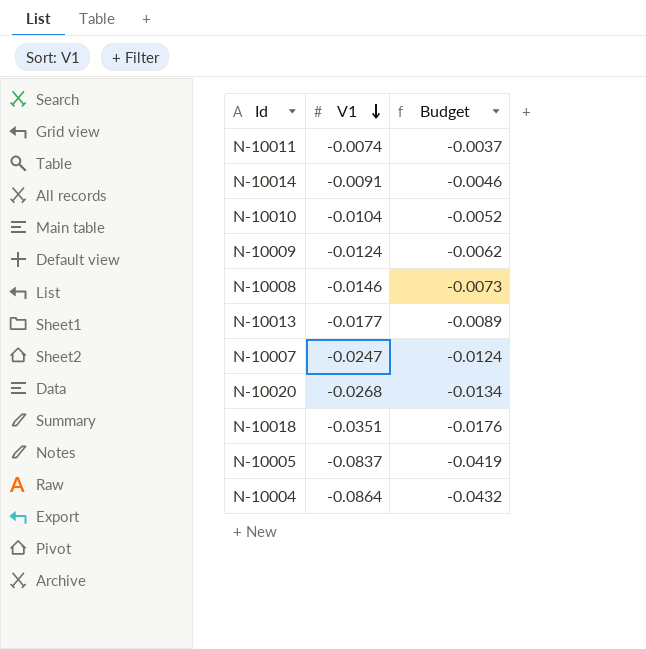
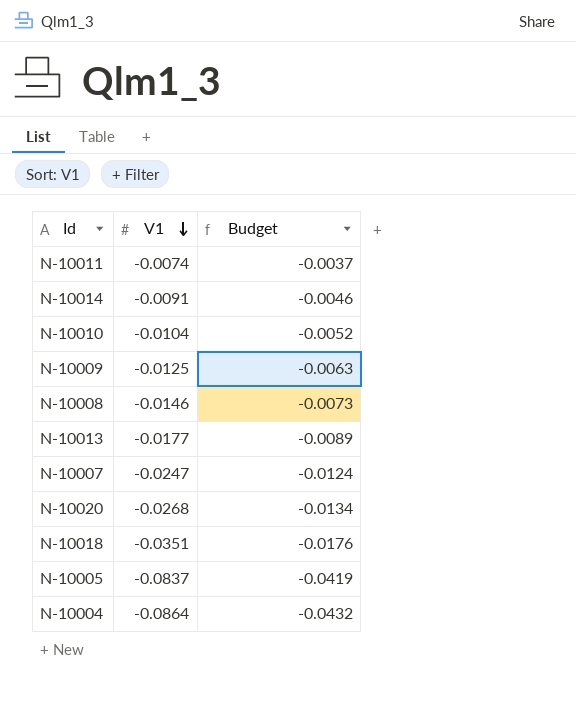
N-10009 | V1: -0.0124 -> -0.0125
N-10009 | Budget: -0.0062 -> -0.0063

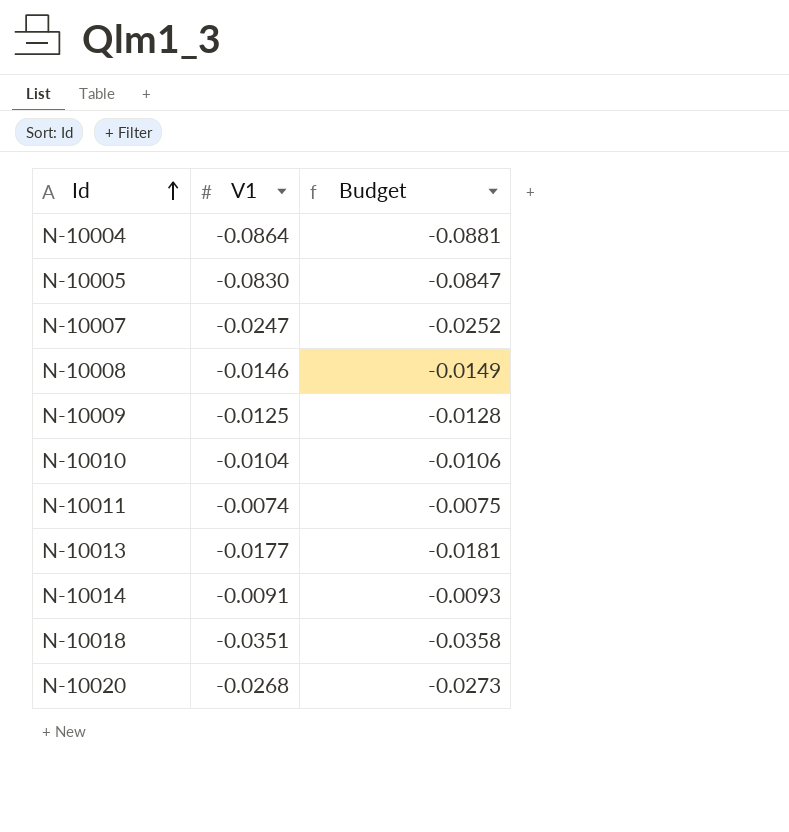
row order: V1 descending -> Id ascending
column Budget | formula: [V1] * 0.5 -> [V1] * 1.02
N-10005 | V1: -0.0837 -> -0.0830

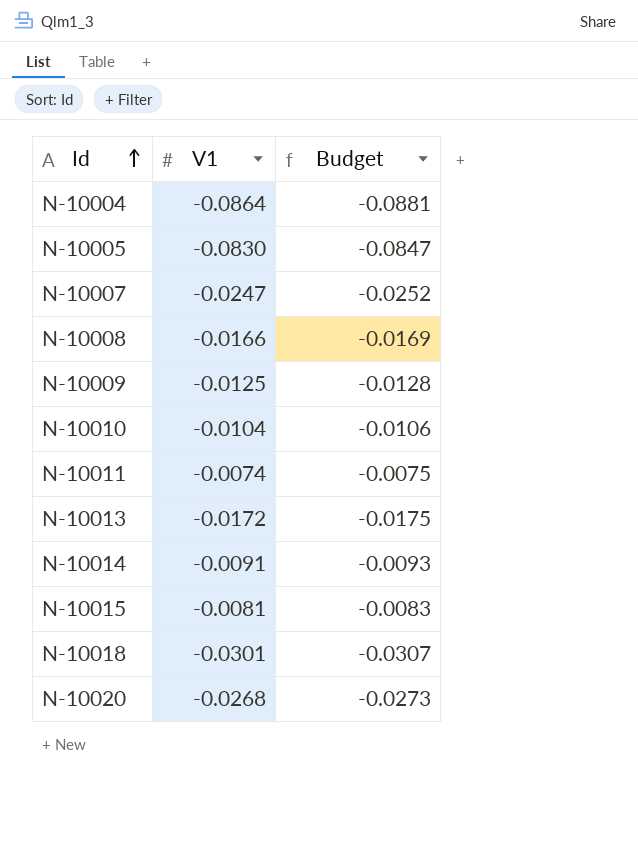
N-10008 | V1: -0.0146 -> -0.0166
N-10008 | Budget: -0.0149 -> -0.0169
N-10013 | V1: -0.0177 -> -0.0172
N-10013 | Budget: -0.0181 -> -0.0175
row N-10015: none -> -0.0081 | -0.0083
N-10018 | V1: -0.0351 -> -0.0301
N-10018 | Budget: -0.0358 -> -0.0307

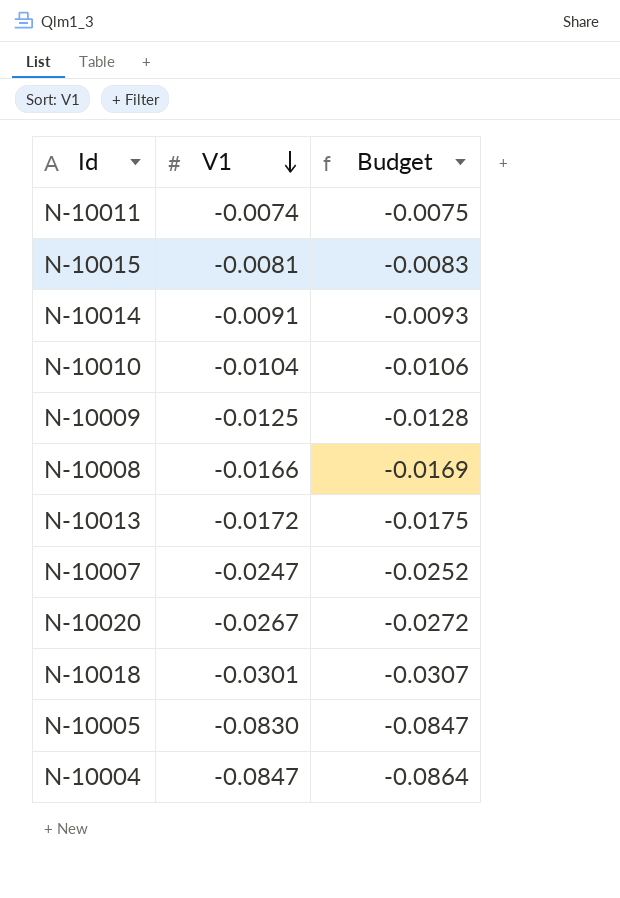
row order: Id ascending -> V1 descending
N-10020 | V1: -0.0268 -> -0.0267
N-10020 | Budget: -0.0273 -> -0.0272
N-10004 | V1: -0.0864 -> -0.0847
N-10004 | Budget: -0.0881 -> -0.0864

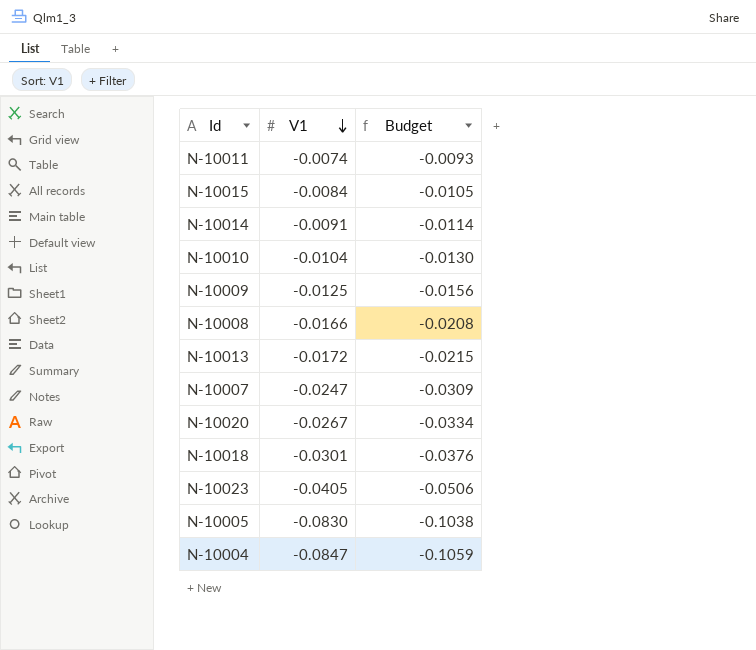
column Budget | formula: [V1] * 1.02 -> [V1] * 1.25
N-10015 | V1: -0.0081 -> -0.0084
row N-10023: none -> -0.0405 | -0.0506

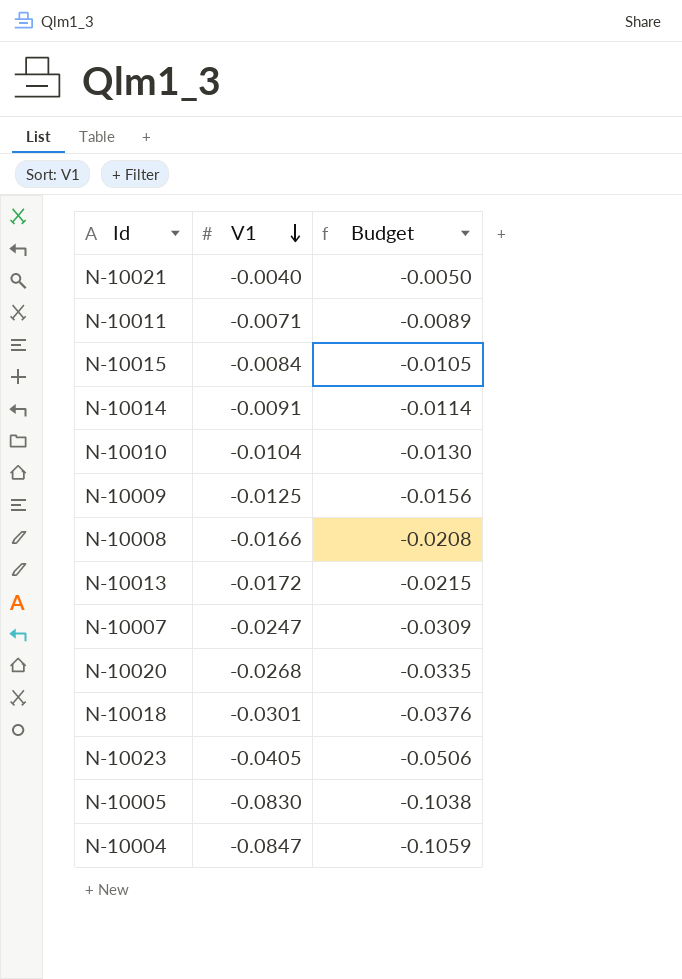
row N-10021: none -> -0.0040 | -0.0050
N-10011 | V1: -0.0074 -> -0.0071
N-10011 | Budget: -0.0093 -> -0.0089
N-10020 | V1: -0.0267 -> -0.0268
N-10020 | Budget: -0.0334 -> -0.0335

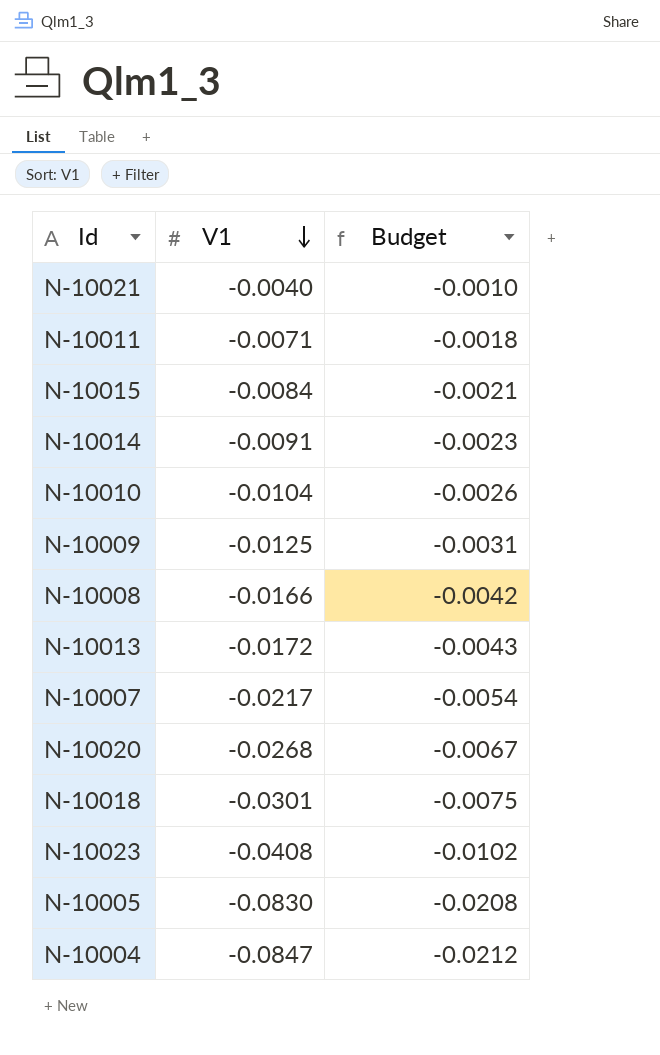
column Budget | formula: [V1] * 1.25 -> [V1] * 0.25
N-10007 | V1: -0.0247 -> -0.0217
N-10023 | V1: -0.0405 -> -0.0408

